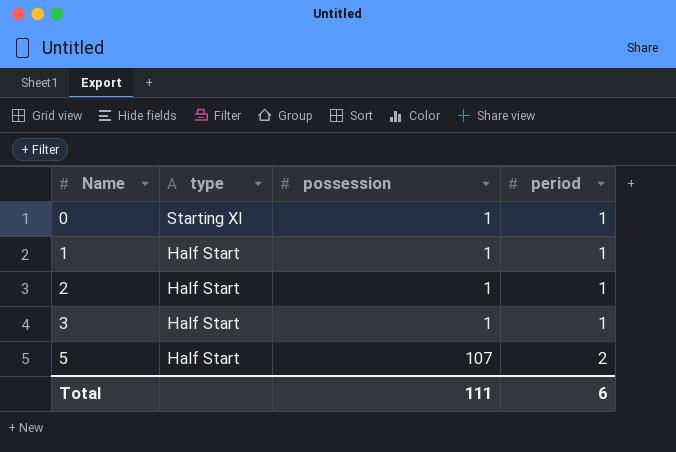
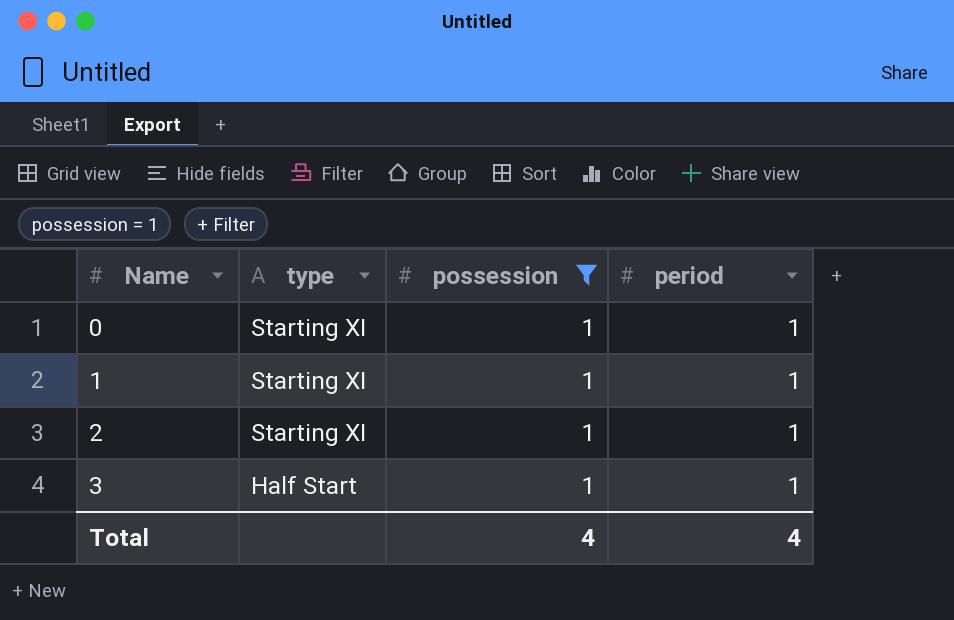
filter: none -> possession = 1
1 | type: Half Start -> Starting XI
2 | type: Half Start -> Starting XI
Total | possession: 111 -> 4
Total | period: 6 -> 4

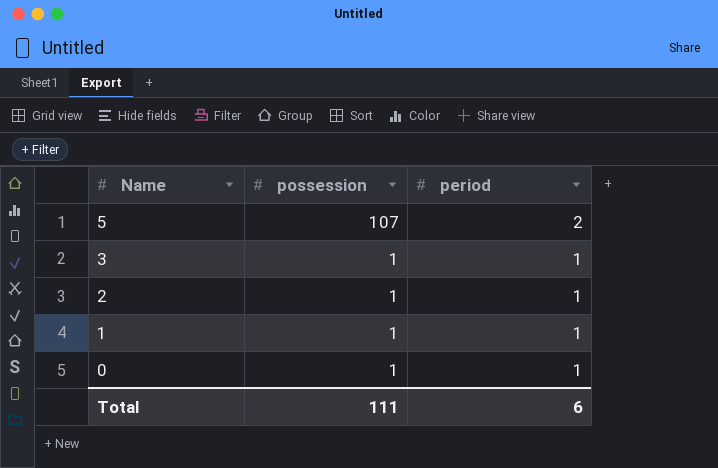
filter: possession = 1 -> none
row order: Name ascending -> Name descending
column type | position: 2 -> none
Total | possession: 4 -> 111
Total | period: 4 -> 6

